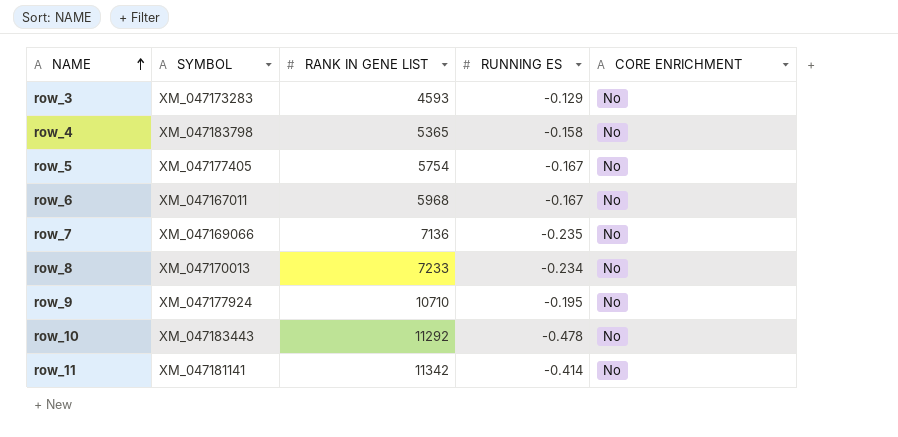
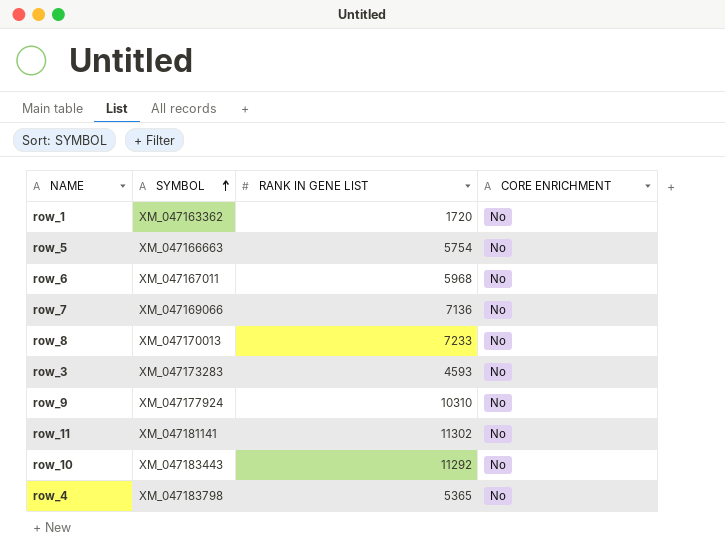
row order: NAME ascending -> SYMBOL ascending
column RUNNING ES | position: 4 -> none
row row_1: none -> XM_047163362 | 1720 | No
row_5 | SYMBOL: XM_047177405 -> XM_047166663
row_9 | RANK IN GENE LIST: 10710 -> 10310
row_11 | RANK IN GENE LIST: 11342 -> 11302

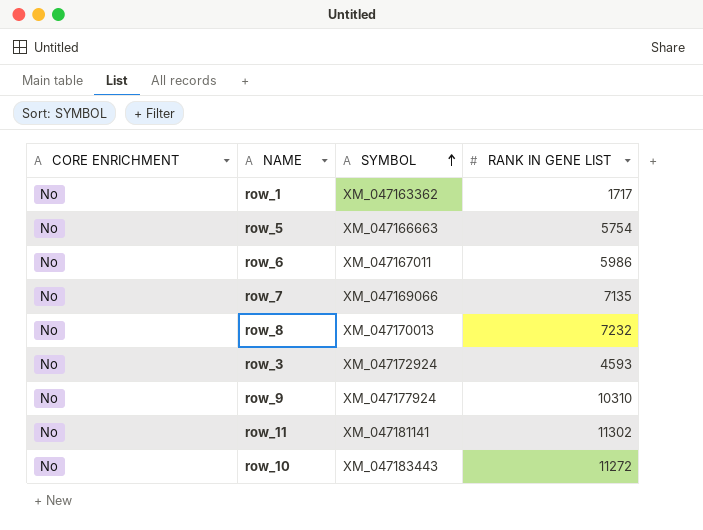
column CORE ENRICHMENT | position: 4 -> 1
row row_4: XM_047183798 | 5365 | No -> none
row_1 | RANK IN GENE LIST: 1720 -> 1717
row_6 | RANK IN GENE LIST: 5968 -> 5986
row_7 | RANK IN GENE LIST: 7136 -> 7135
row_8 | RANK IN GENE LIST: 7233 -> 7232
row_3 | SYMBOL: XM_047173283 -> XM_047172924
row_10 | RANK IN GENE LIST: 11292 -> 11272

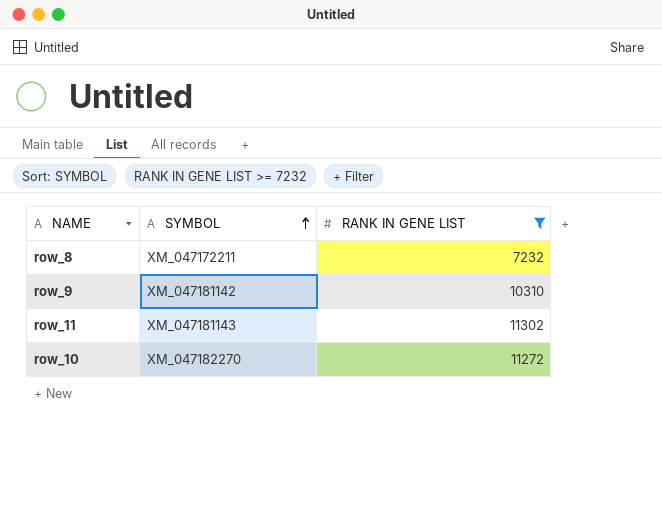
filter: none -> RANK IN GENE LIST >= 7232
column CORE ENRICHMENT | position: 1 -> none
row_8 | SYMBOL: XM_047170013 -> XM_047172211
row_9 | SYMBOL: XM_047177924 -> XM_047181142
row_11 | SYMBOL: XM_047181141 -> XM_047181143
row_10 | SYMBOL: XM_047183443 -> XM_047182270

